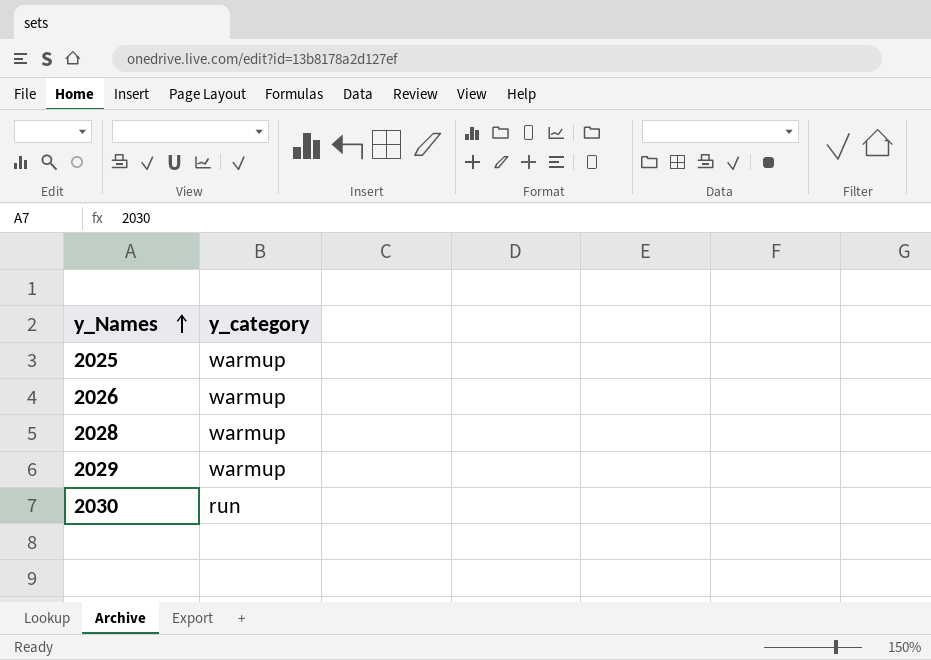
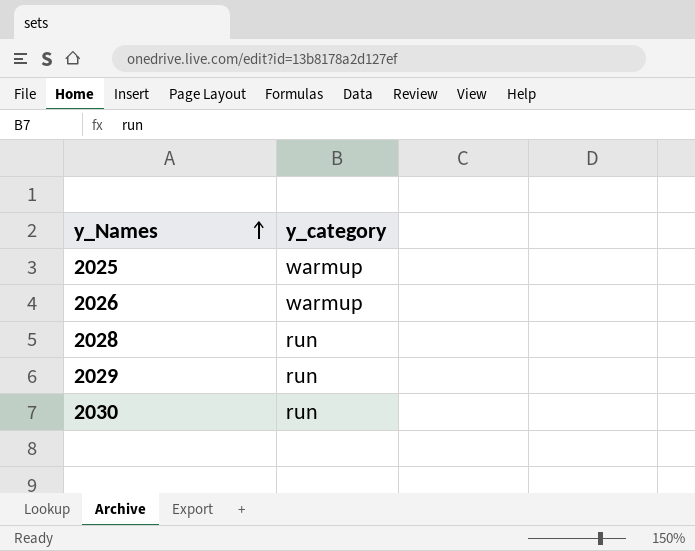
2028 | y_category: warmup -> run
2029 | y_category: warmup -> run

